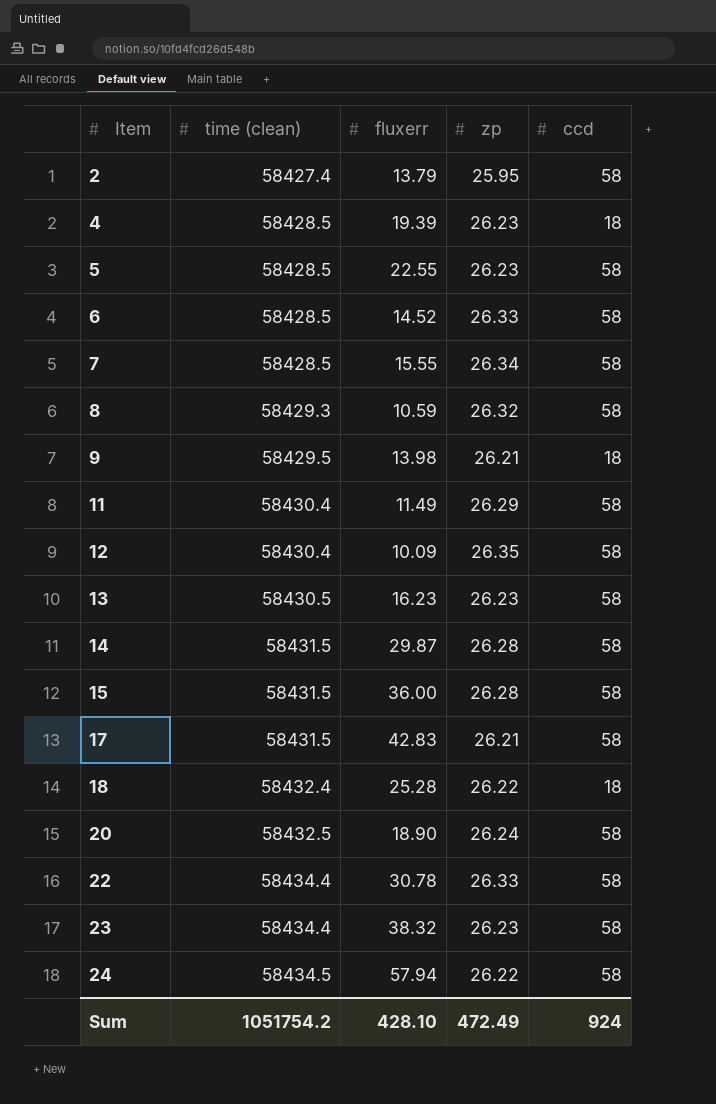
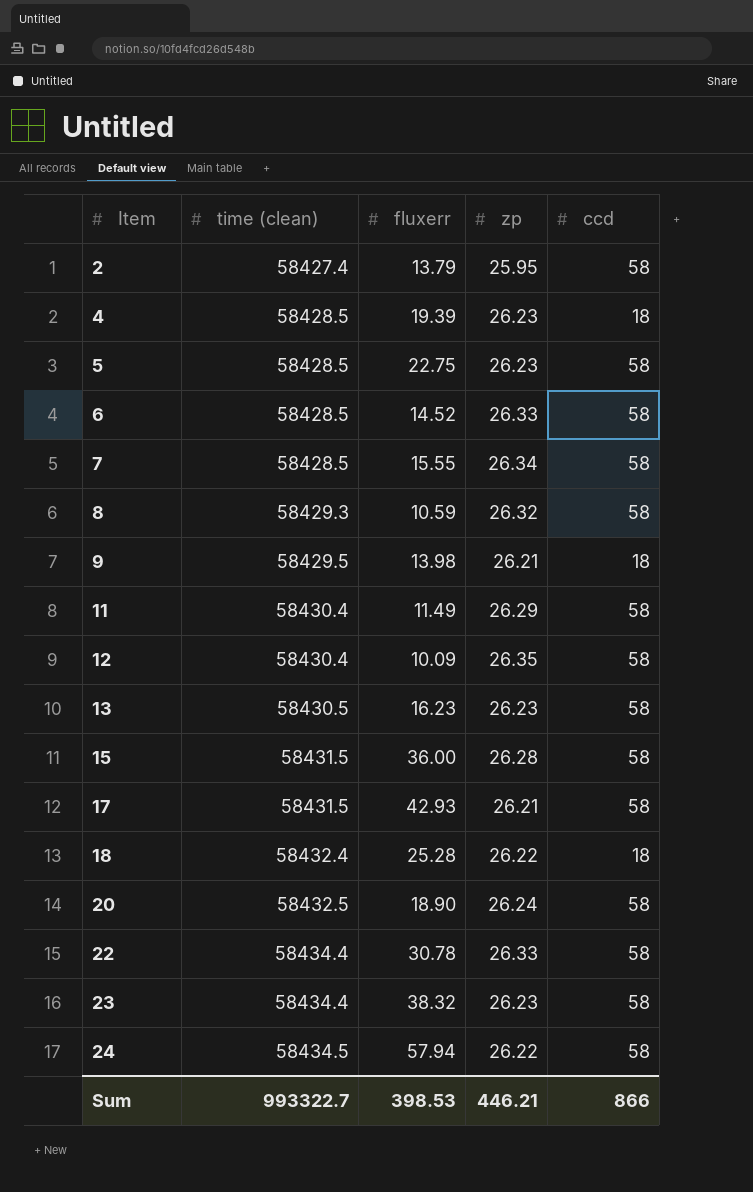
row 14: 58431.5 | 29.87 | 26.28 | 58 -> none
5 | fluxerr: 22.55 -> 22.75
17 | fluxerr: 42.83 -> 42.93
Sum | time (clean): 1051754.2 -> 993322.7
Sum | fluxerr: 428.10 -> 398.53
Sum | zp: 472.49 -> 446.21
Sum | ccd: 924 -> 866

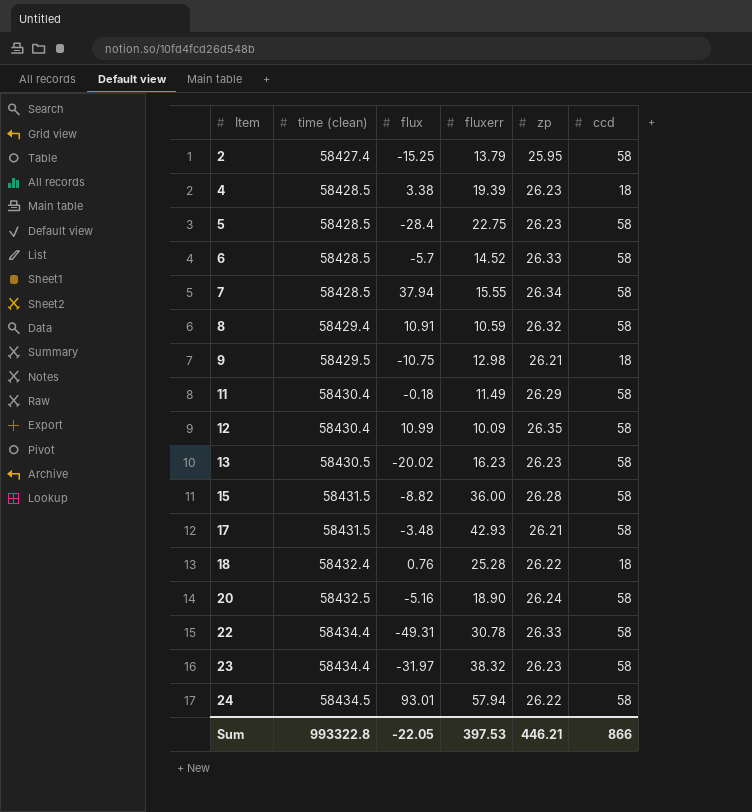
column flux | position: none -> 3
8 | time (clean): 58429.3 -> 58429.4
9 | fluxerr: 13.98 -> 12.98
Sum | time (clean): 993322.7 -> 993322.8
Sum | fluxerr: 398.53 -> 397.53

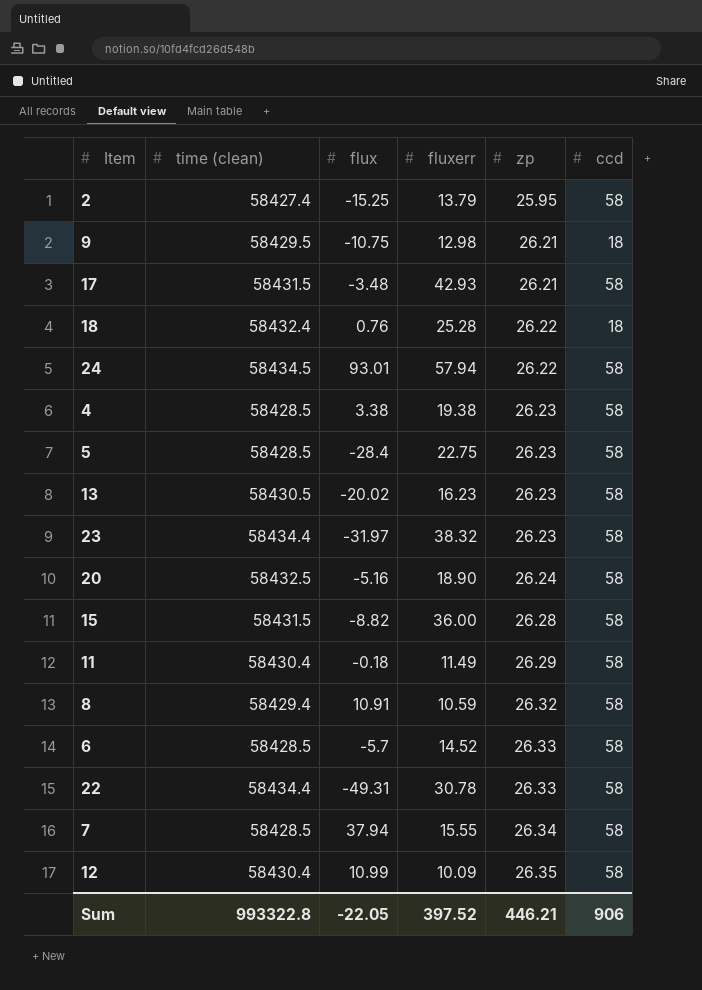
row order: Item ascending -> zp ascending
4 | fluxerr: 19.39 -> 19.38
4 | ccd: 18 -> 58
Sum | fluxerr: 397.53 -> 397.52
Sum | ccd: 866 -> 906

